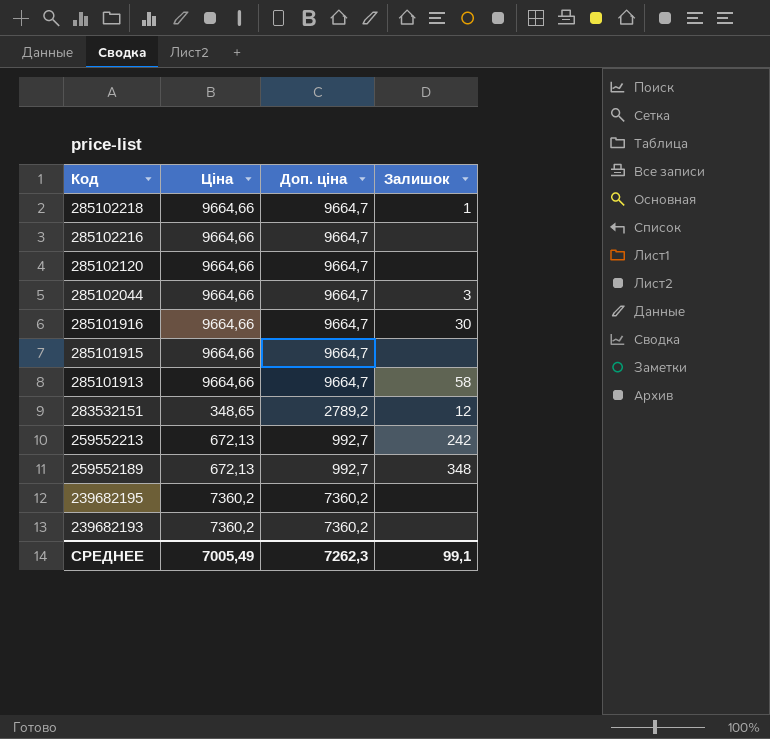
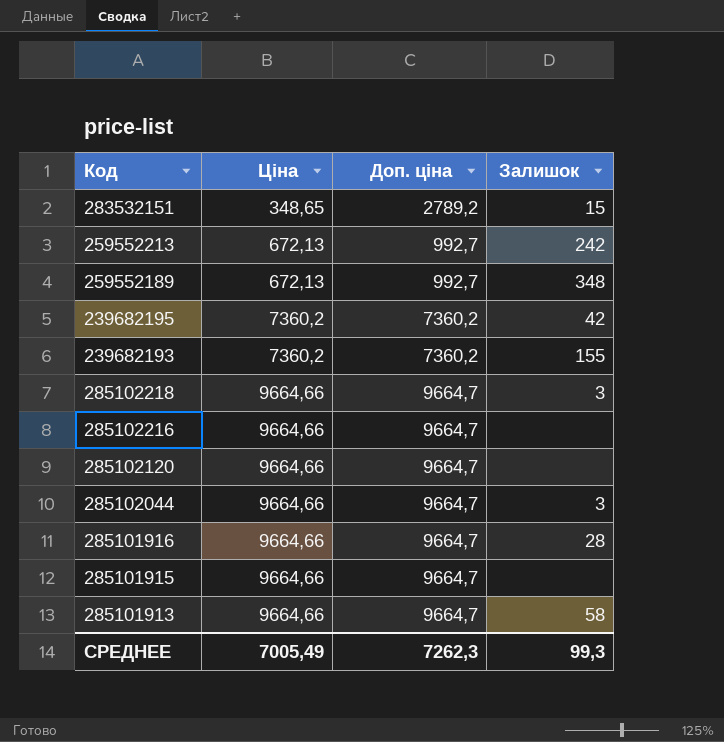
row order: Код descending -> Ціна ascending
283532151 | Залишок: 12 -> 15
239682195 | Залишок: none -> 42
239682193 | Залишок: none -> 155
285102218 | Залишок: 1 -> 3
285101916 | Залишок: 30 -> 28
СРЕДНЕЕ | Залишок: 99,1 -> 99,3

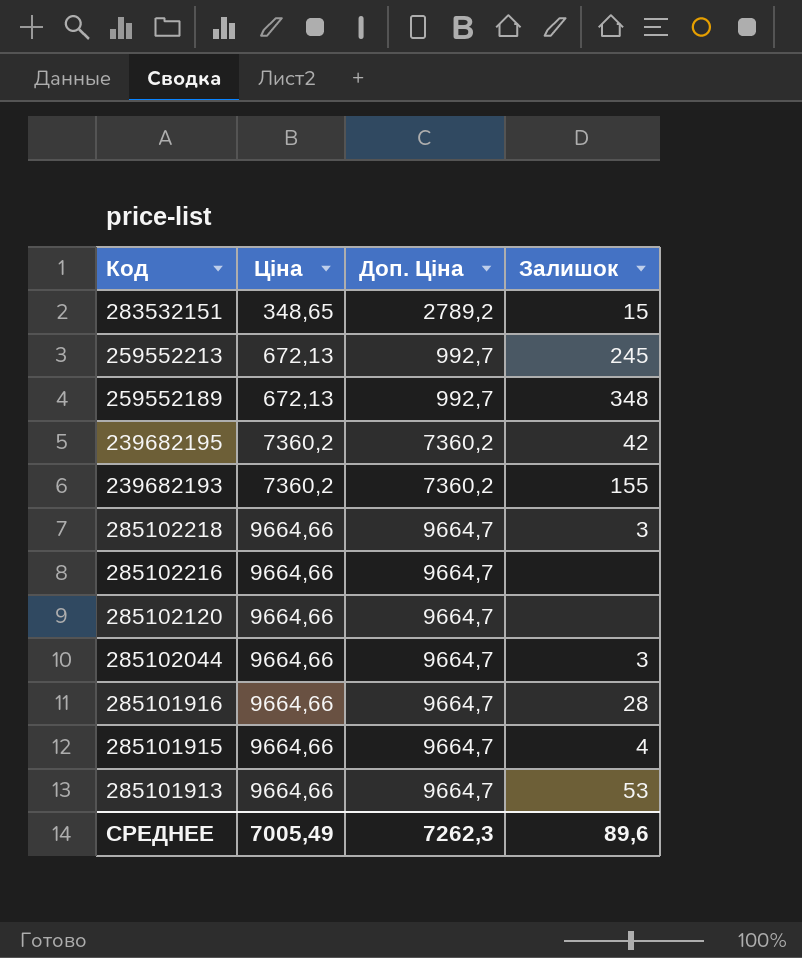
column name: Доп. ціна -> Доп. Ціна
259552213 | Залишок: 242 -> 245
285101915 | Залишок: none -> 4
285101913 | Залишок: 58 -> 53
СРЕДНЕЕ | Залишок: 99,3 -> 89,6

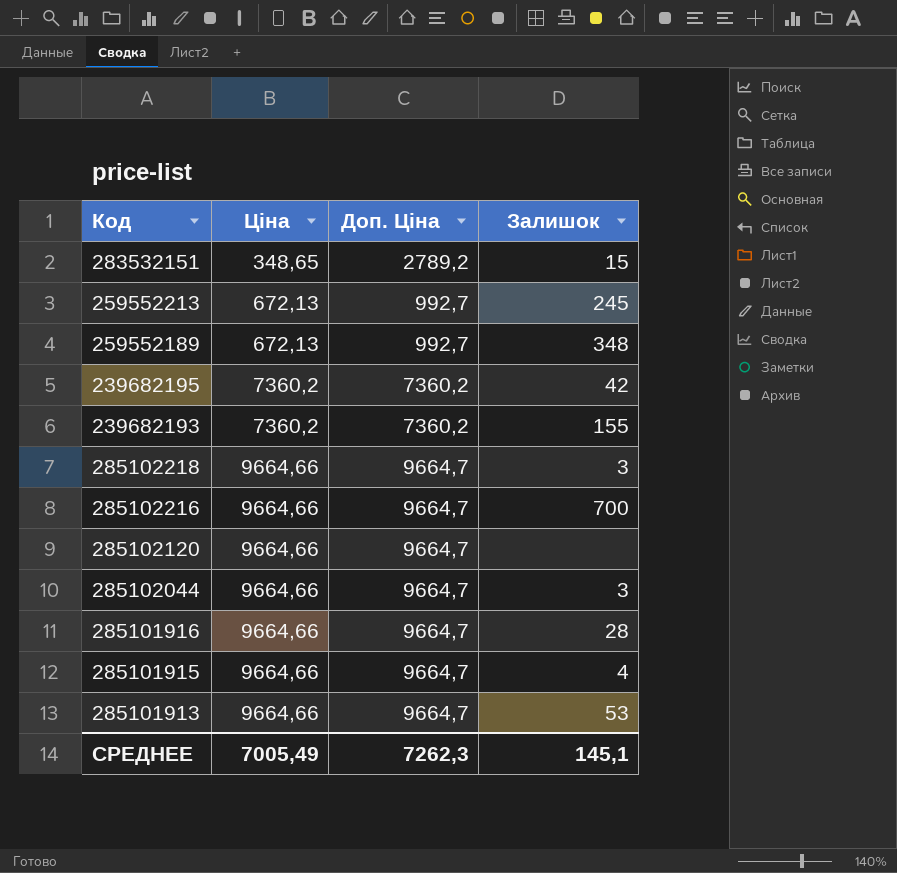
285102216 | Залишок: none -> 700
СРЕДНЕЕ | Залишок: 89,6 -> 145,1

